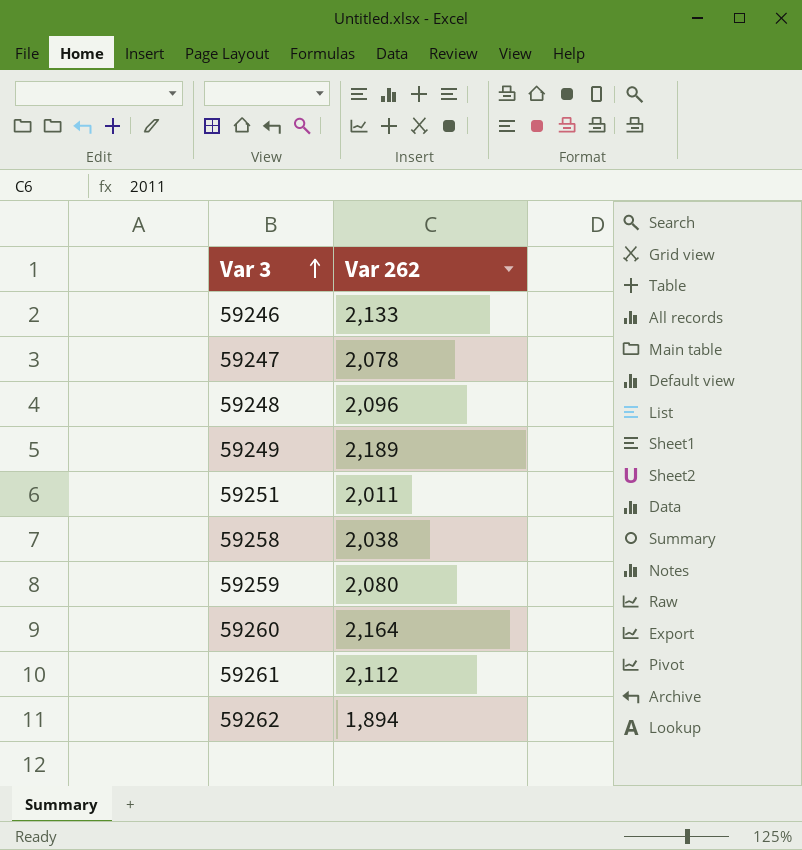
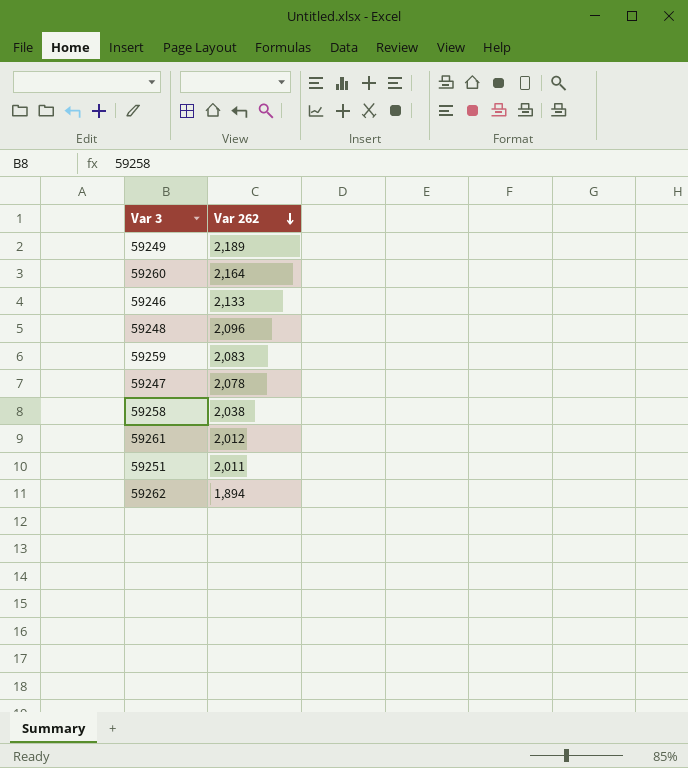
row order: Var 3 ascending -> Var 262 descending
59259 | Var 262: 2,080 -> 2,083
59261 | Var 262: 2,112 -> 2,012

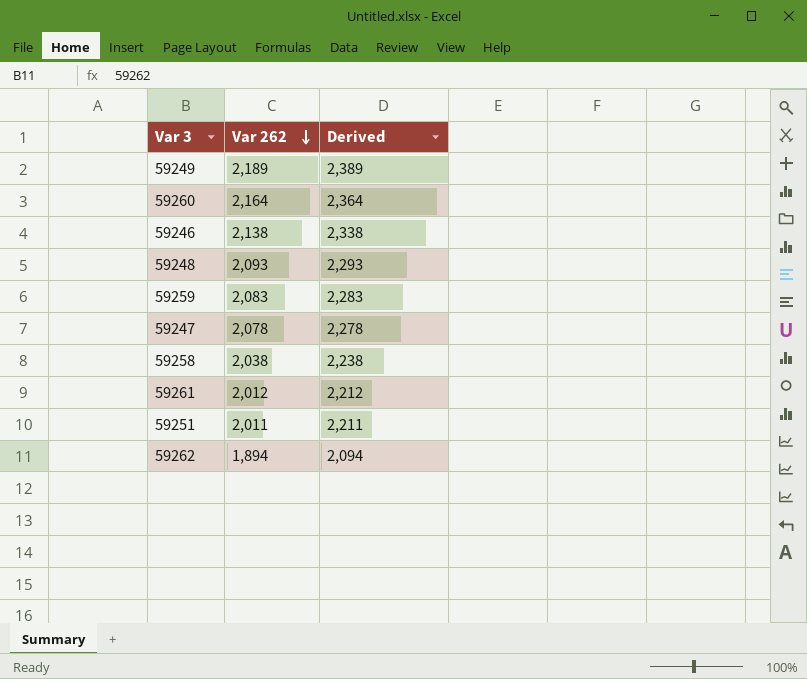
column Derived | formula: none -> [Var 262] + 200
59246 | Var 262: 2,133 -> 2,138
59248 | Var 262: 2,096 -> 2,093

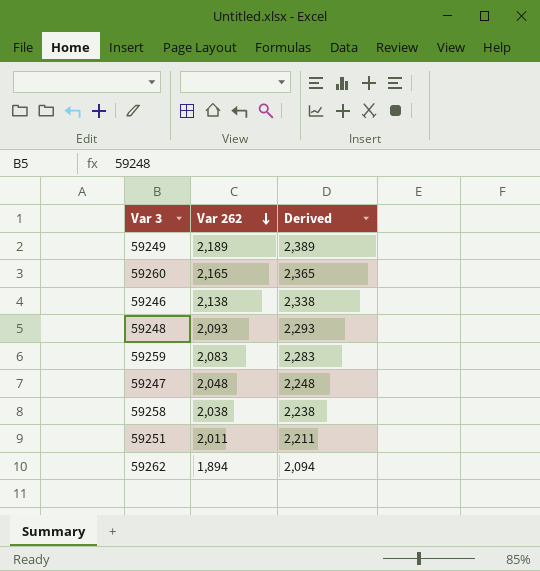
row 59261: 2,012 | 2,212 -> none
59260 | Var 262: 2,164 -> 2,165
59260 | Derived: 2,364 -> 2,365
59247 | Var 262: 2,078 -> 2,048
59247 | Derived: 2,278 -> 2,248

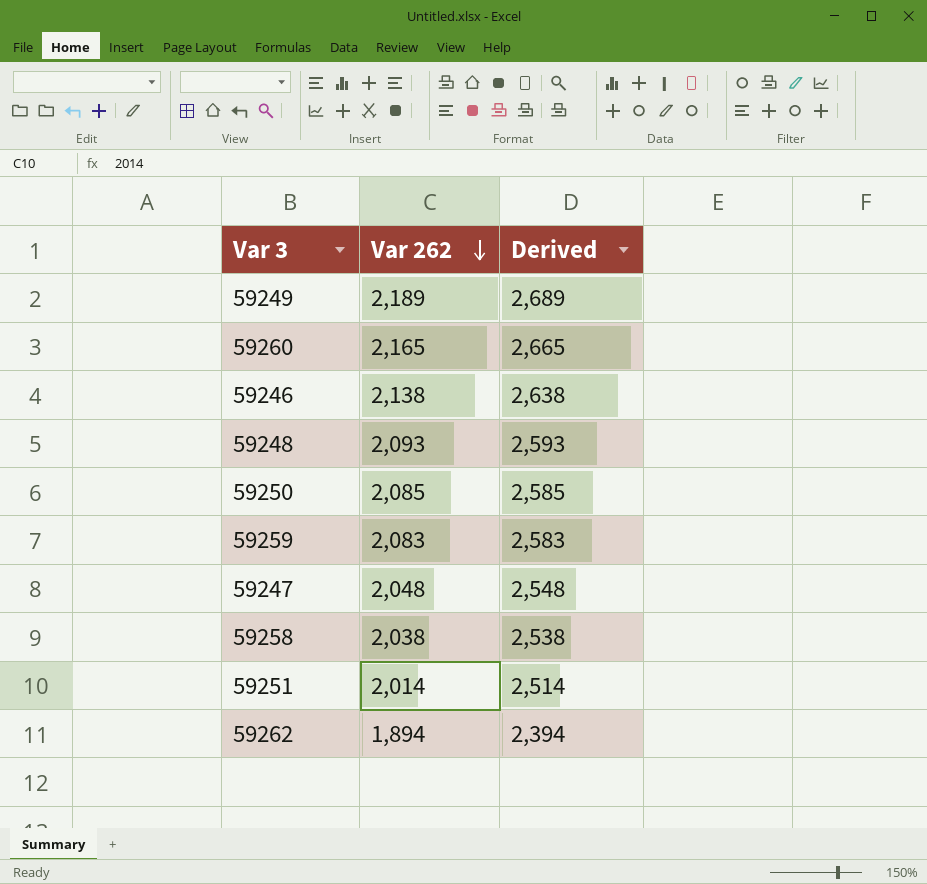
column Derived | formula: [Var 262] + 200 -> [Var 262] + 500
row 59250: none -> 2,085 | 2,585
59251 | Var 262: 2,011 -> 2,014

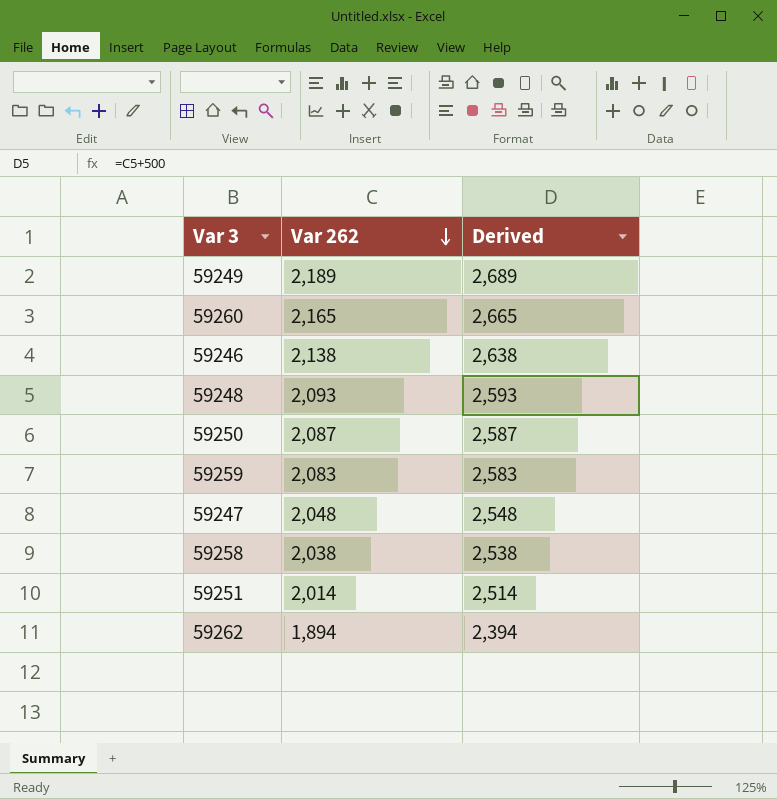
59250 | Var 262: 2,085 -> 2,087
59250 | Derived: 2,585 -> 2,587

